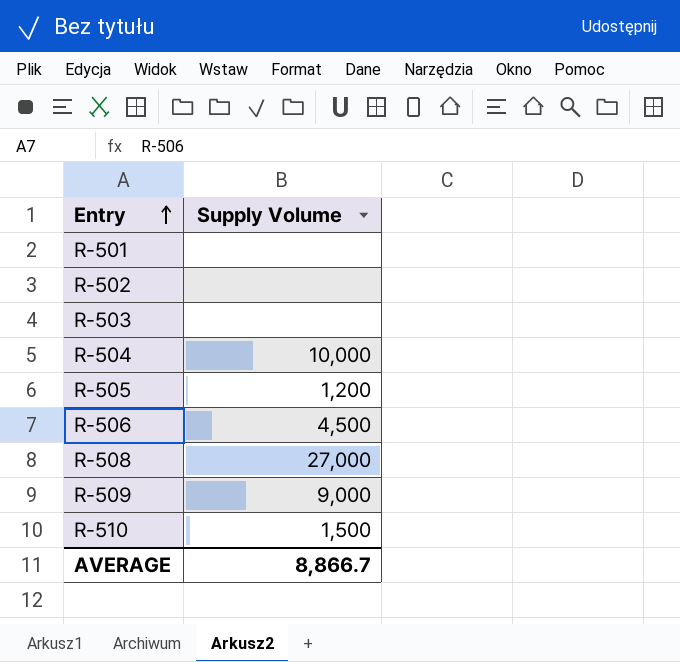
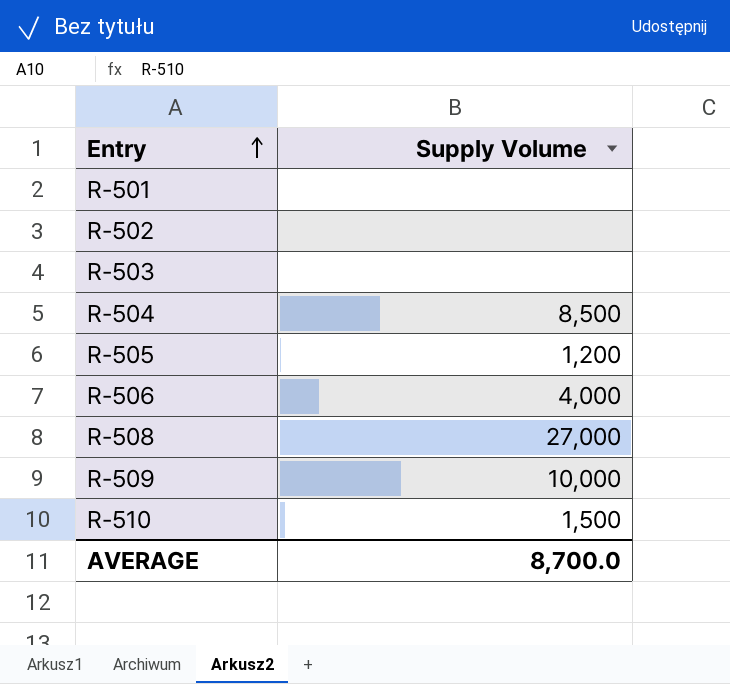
R-504 | Supply Volume: 10,000 -> 8,500
R-506 | Supply Volume: 4,500 -> 4,000
R-509 | Supply Volume: 9,000 -> 10,000
AVERAGE | Supply Volume: 8,866.7 -> 8,700.0

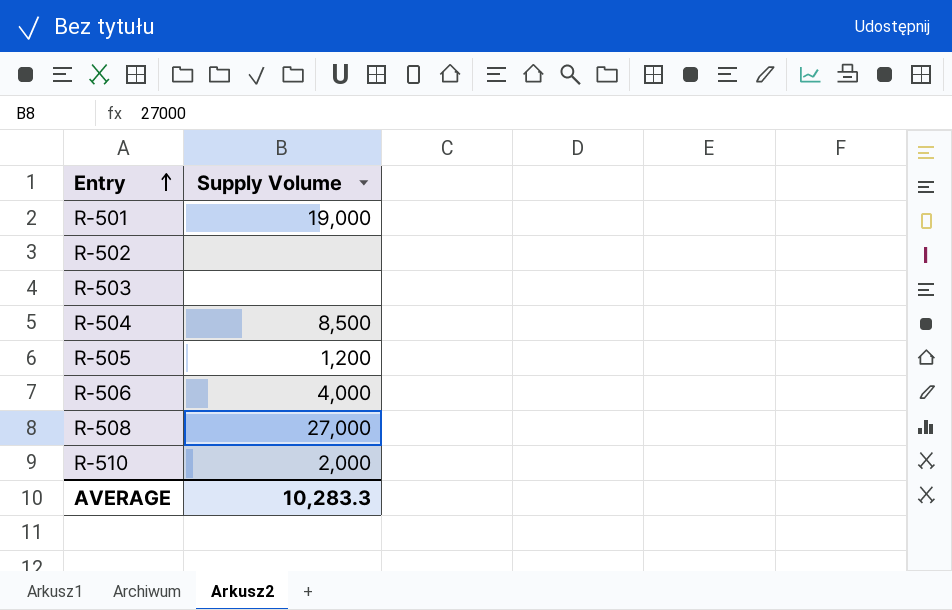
row R-509: 10,000 -> none
R-501 | Supply Volume: none -> 19,000
R-510 | Supply Volume: 1,500 -> 2,000
AVERAGE | Supply Volume: 8,700.0 -> 10,283.3

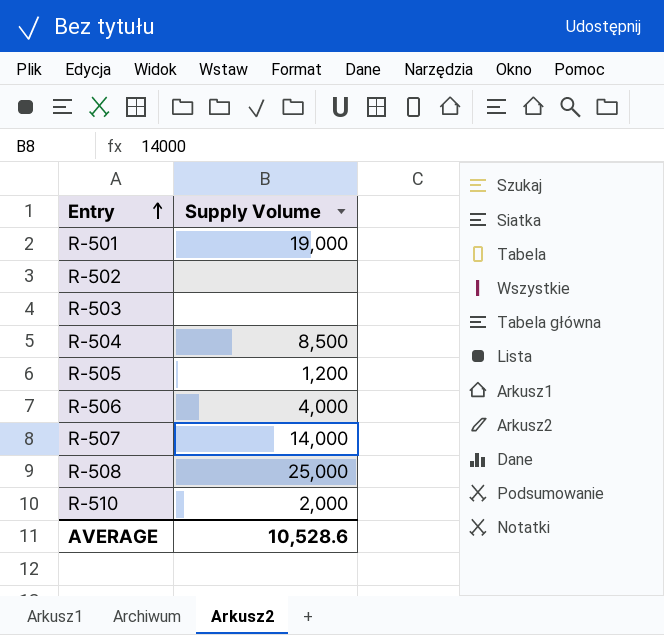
row R-507: none -> 14,000
R-508 | Supply Volume: 27,000 -> 25,000
AVERAGE | Supply Volume: 10,283.3 -> 10,528.6

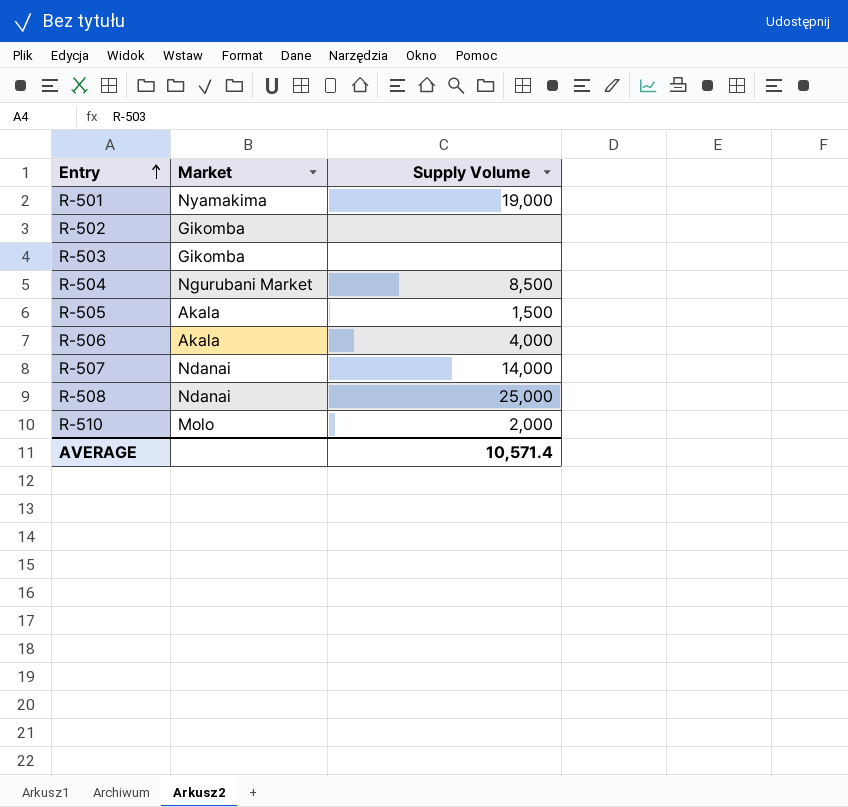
column Market | position: none -> 2
R-505 | Supply Volume: 1,200 -> 1,500
AVERAGE | Supply Volume: 10,528.6 -> 10,571.4

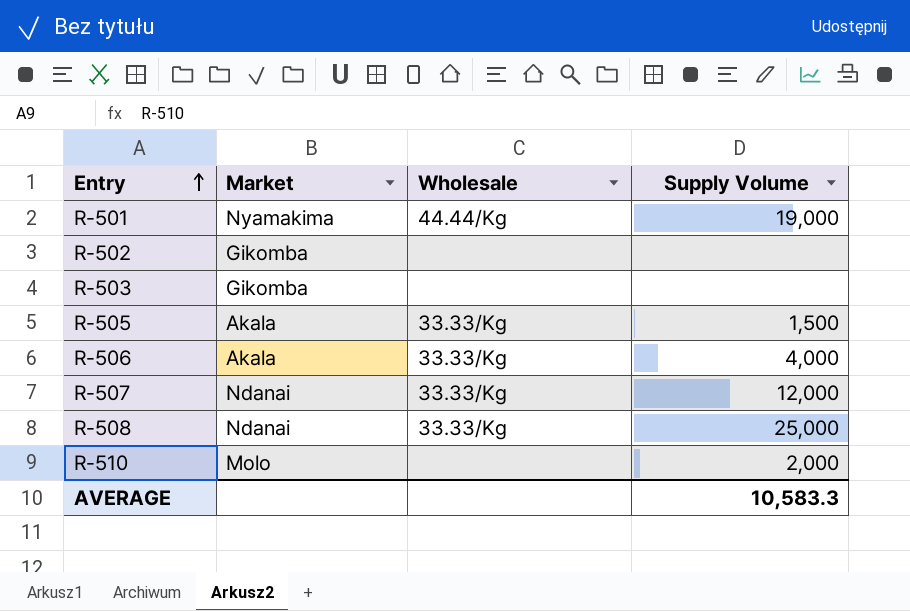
column Wholesale | position: none -> 3
row R-504: Ngurubani Market | 8,500 -> none
R-507 | Supply Volume: 14,000 -> 12,000
AVERAGE | Supply Volume: 10,571.4 -> 10,583.3

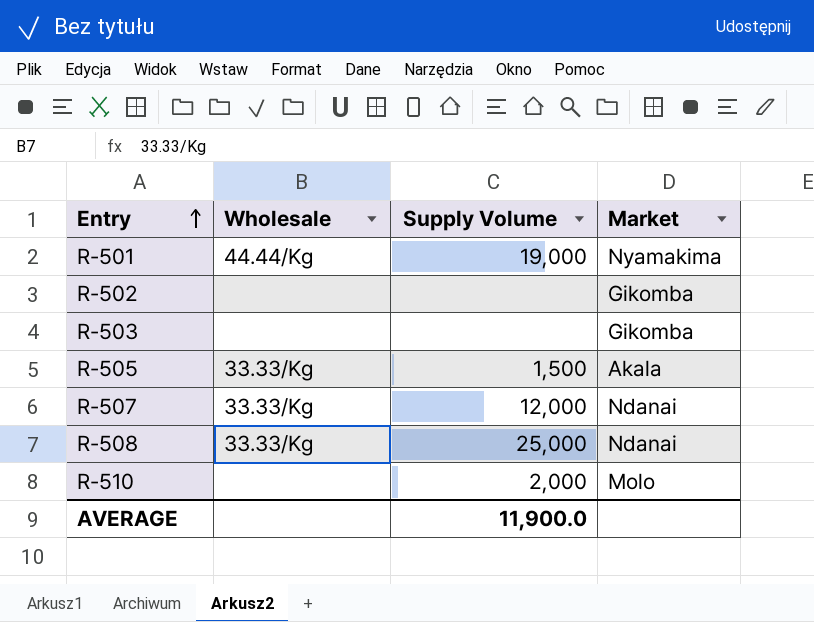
column Market | position: 2 -> 4
row R-506: Akala | 33.33/Kg | 4,000 -> none
AVERAGE | Supply Volume: 10,583.3 -> 11,900.0

